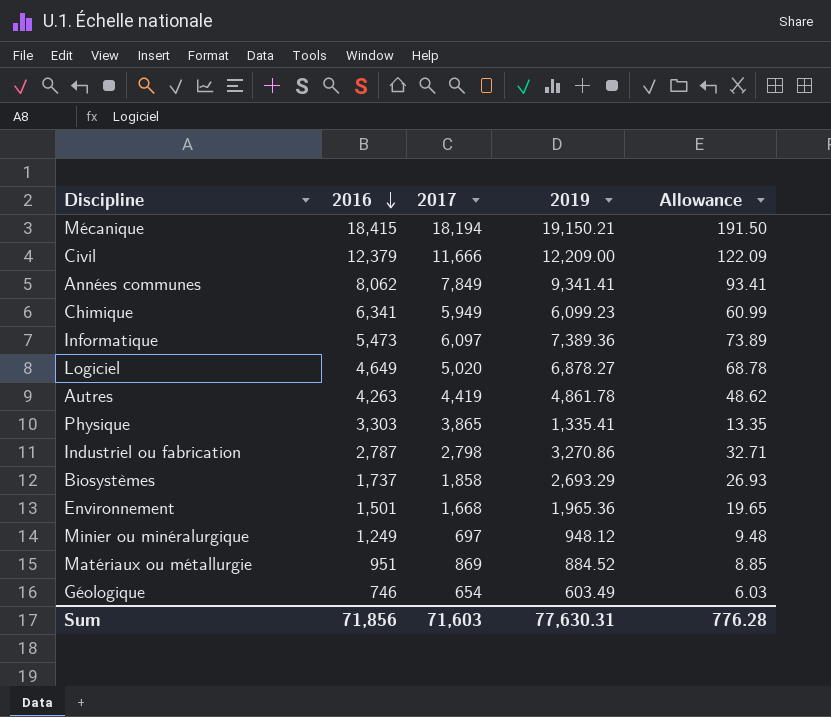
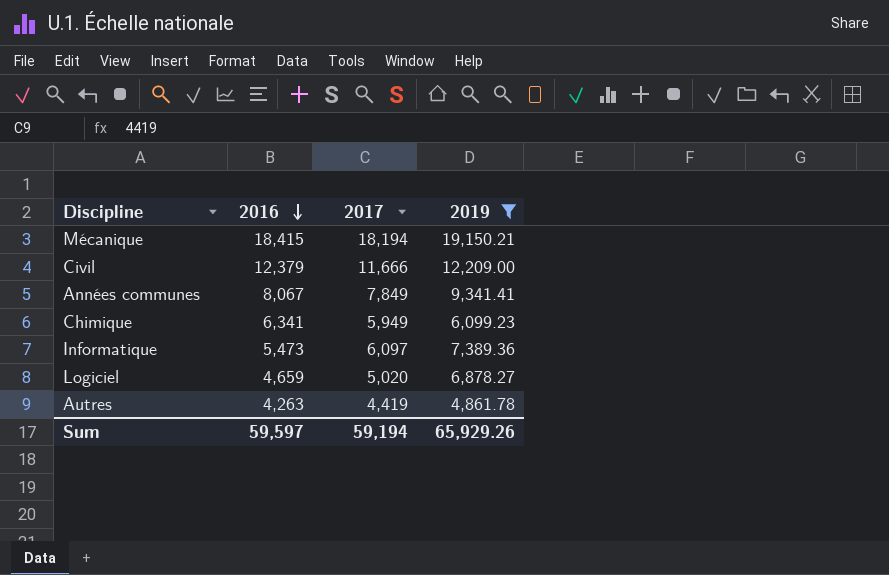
filter: none -> 2019 >= 4,861.78
column Allowance | formula: [2019] * 0.01 -> none
Années communes | 2016: 8,062 -> 8,067
Logiciel | 2016: 4,649 -> 4,659
Sum | 2016: 71,856 -> 59,597
Sum | 2017: 71,603 -> 59,194
Sum | 2019: 77,630.31 -> 65,929.26

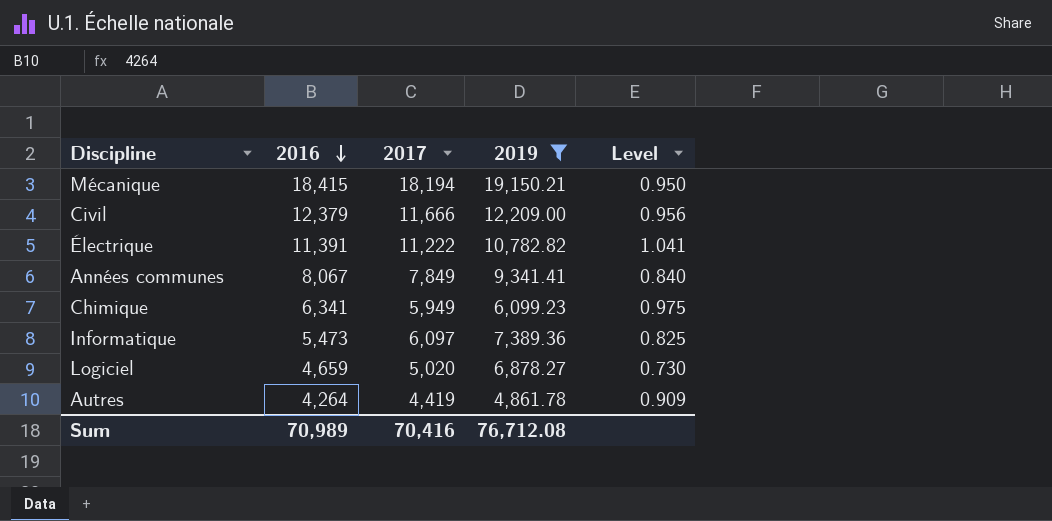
column Level | formula: none -> [2017] / [2019]
row Électrique: none -> 11,391 | 11,222 | 10,782.82 | 1.041
Autres | 2016: 4,263 -> 4,264
Sum | 2016: 59,597 -> 70,989
Sum | 2017: 59,194 -> 70,416
Sum | 2019: 65,929.26 -> 76,712.08

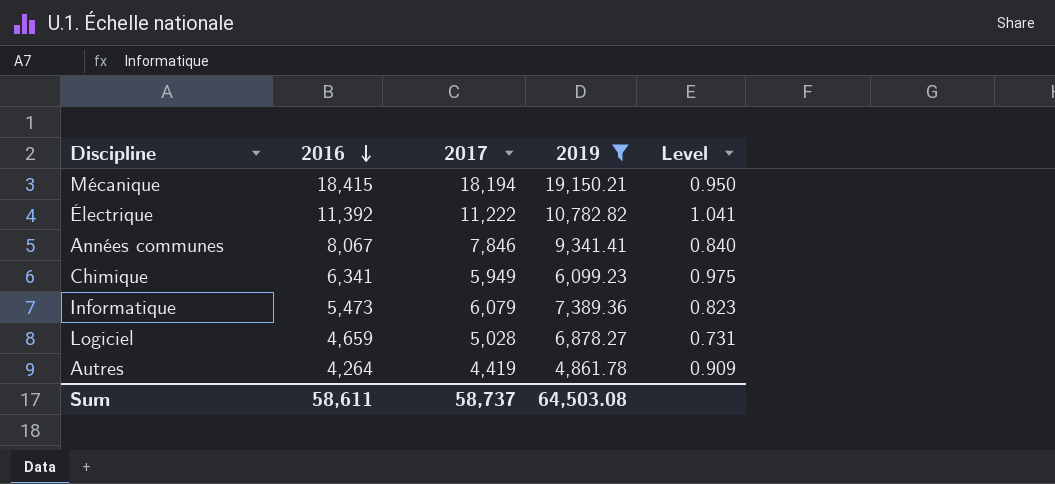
row Civil: 12,379 | 11,666 | 12,209.00 | 0.956 -> none
Électrique | 2016: 11,391 -> 11,392
Années communes | 2017: 7,849 -> 7,846
Informatique | 2017: 6,097 -> 6,079
Informatique | Level: 0.825 -> 0.823
Logiciel | 2017: 5,020 -> 5,028
Logiciel | Level: 0.730 -> 0.731
Sum | 2016: 70,989 -> 58,611
Sum | 2017: 70,416 -> 58,737
Sum | 2019: 76,712.08 -> 64,503.08

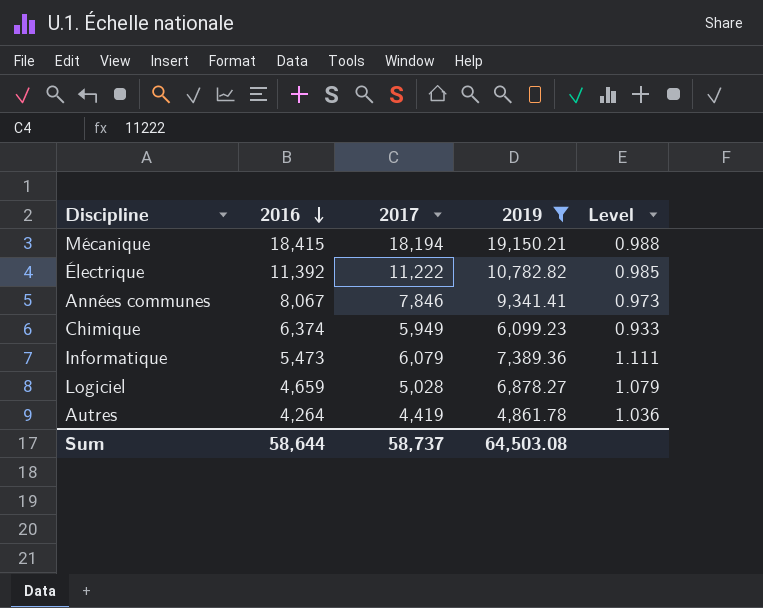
column Level | formula: [2017] / [2019] -> [2017] / [2016]
Chimique | 2016: 6,341 -> 6,374
Sum | 2016: 58,611 -> 58,644

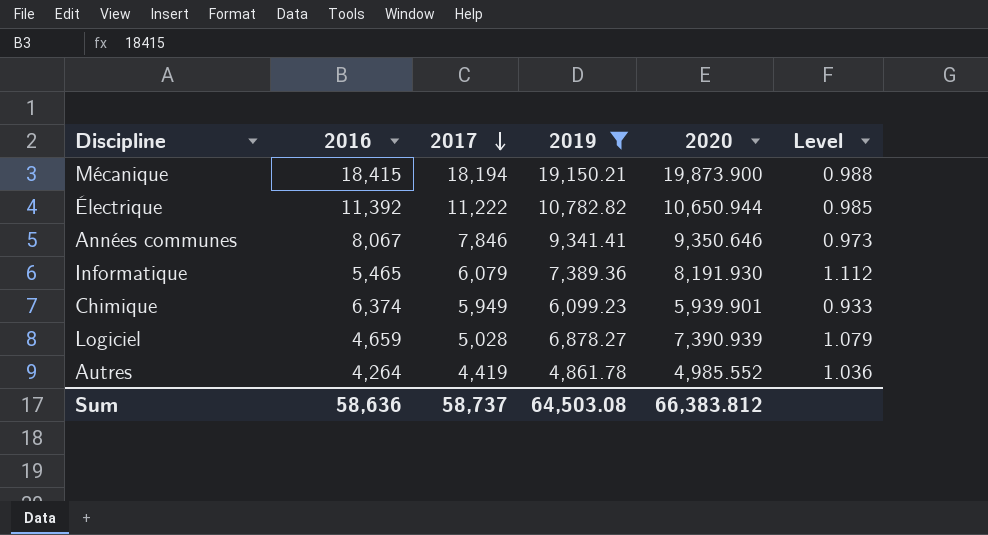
row order: 2016 descending -> 2017 descending
column 2020 | position: none -> 5
Informatique | 2016: 5,473 -> 5,465
Informatique | Level: 1.111 -> 1.112
Sum | 2016: 58,644 -> 58,636

